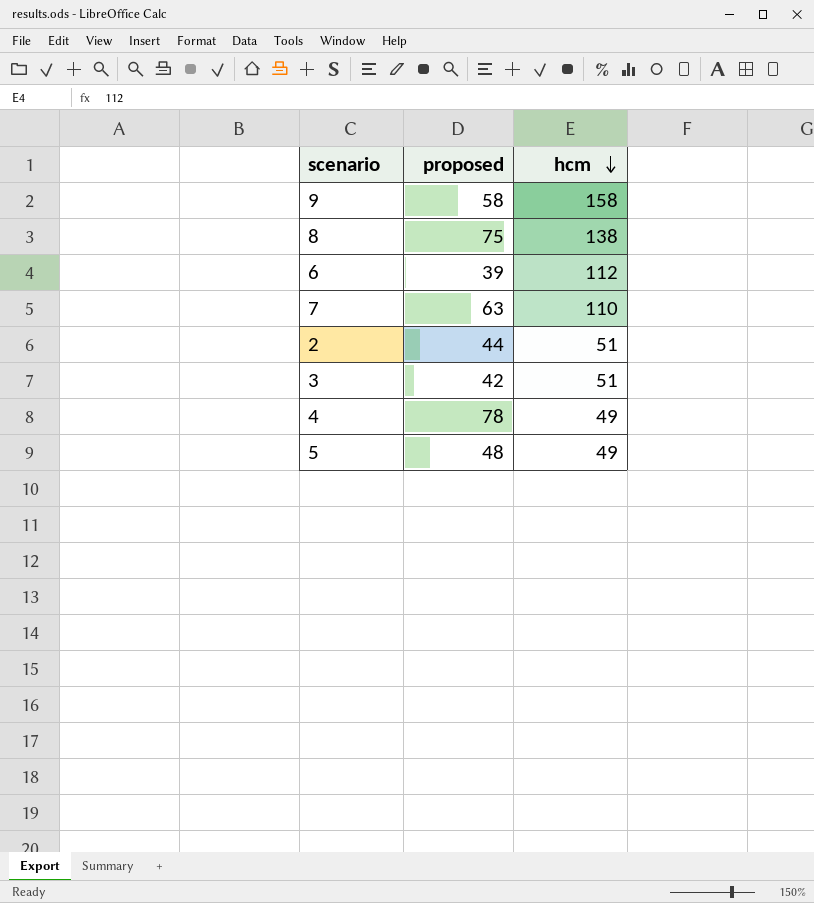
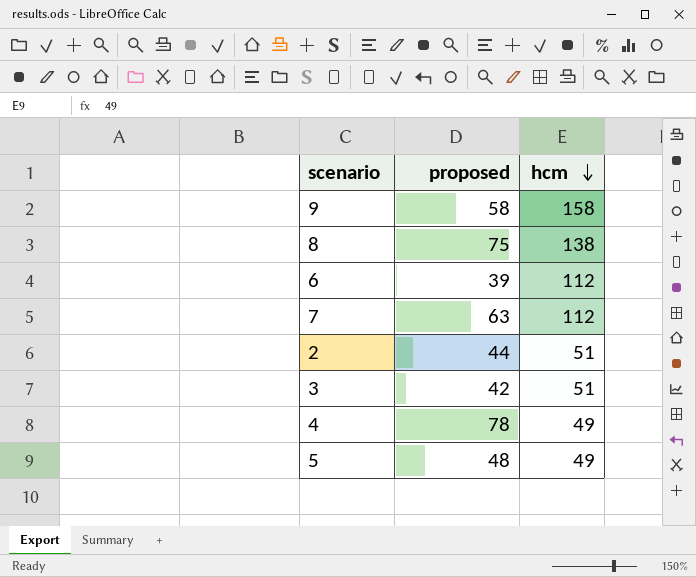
7 | hcm: 110 -> 112

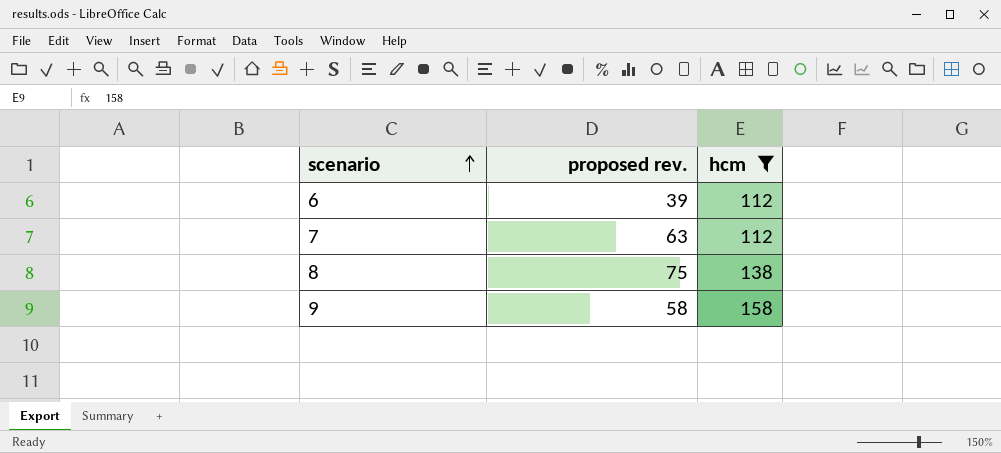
filter: none -> hcm >= 112
row order: hcm descending -> scenario ascending
column name: proposed -> proposed rev.

